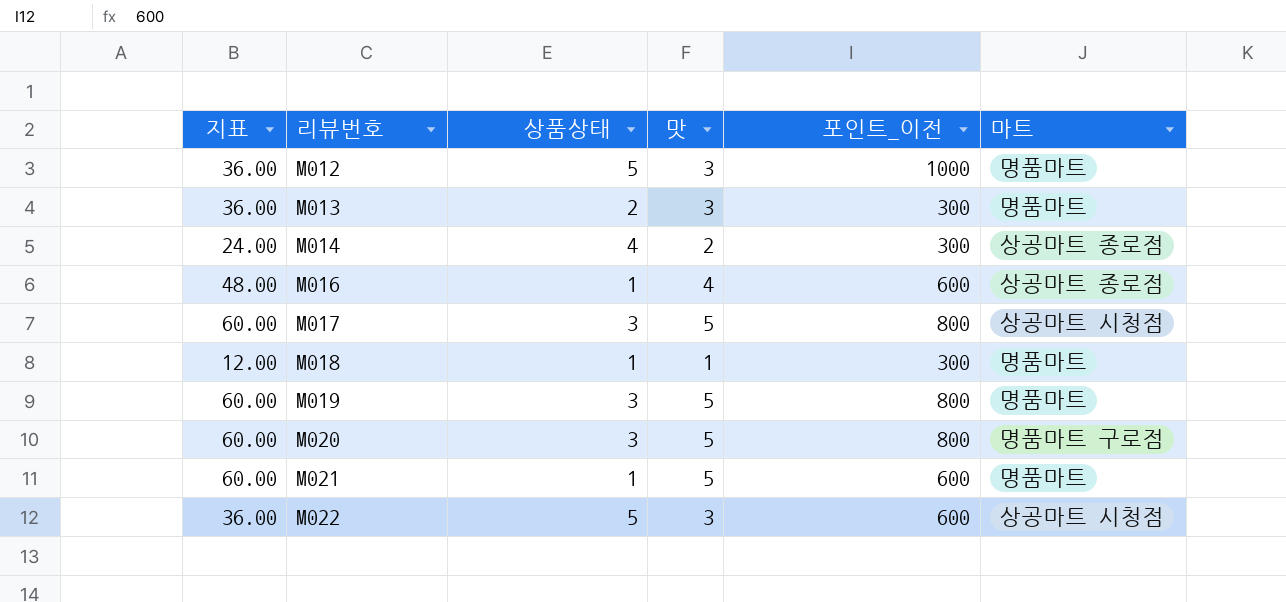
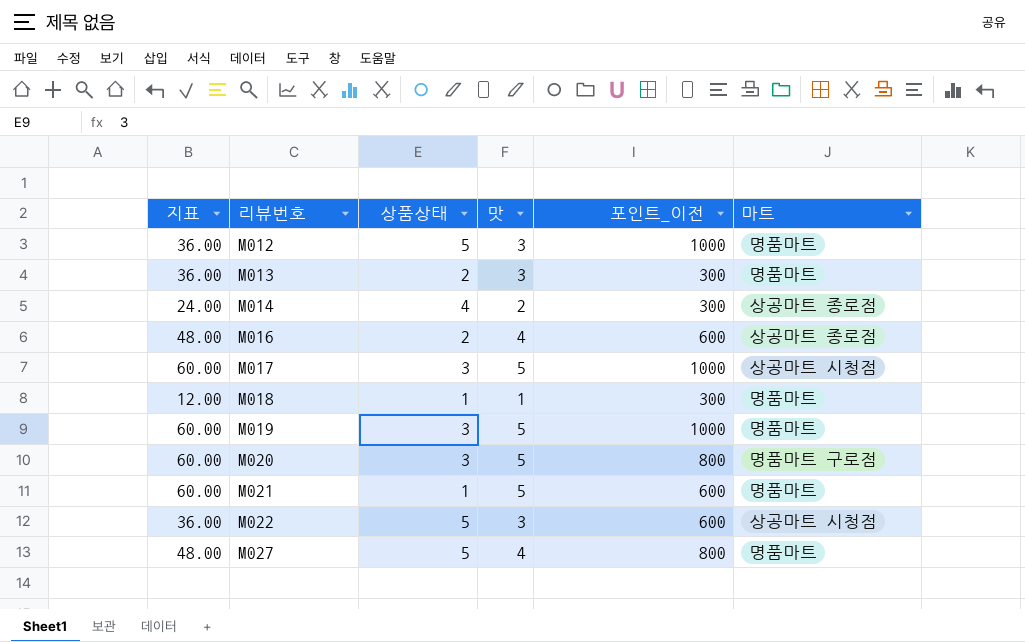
M016 | 상품상태: 1 -> 2
M017 | 포인트_이전: 800 -> 1000
M019 | 포인트_이전: 800 -> 1000
row M027: none -> 48.00 | 5 | 4 | 800 | 명품마트

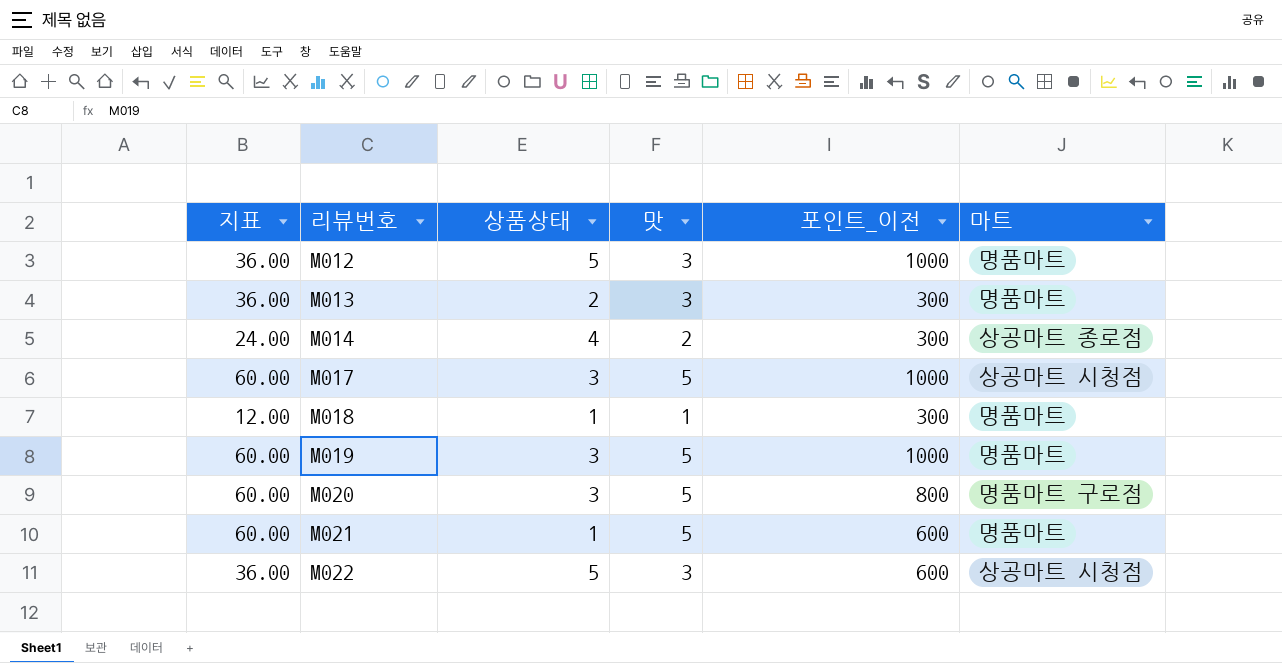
row M016: 48.00 | 2 | 4 | 600 | 상공마트 종로점 -> none
row M027: 48.00 | 5 | 4 | 800 | 명품마트 -> none

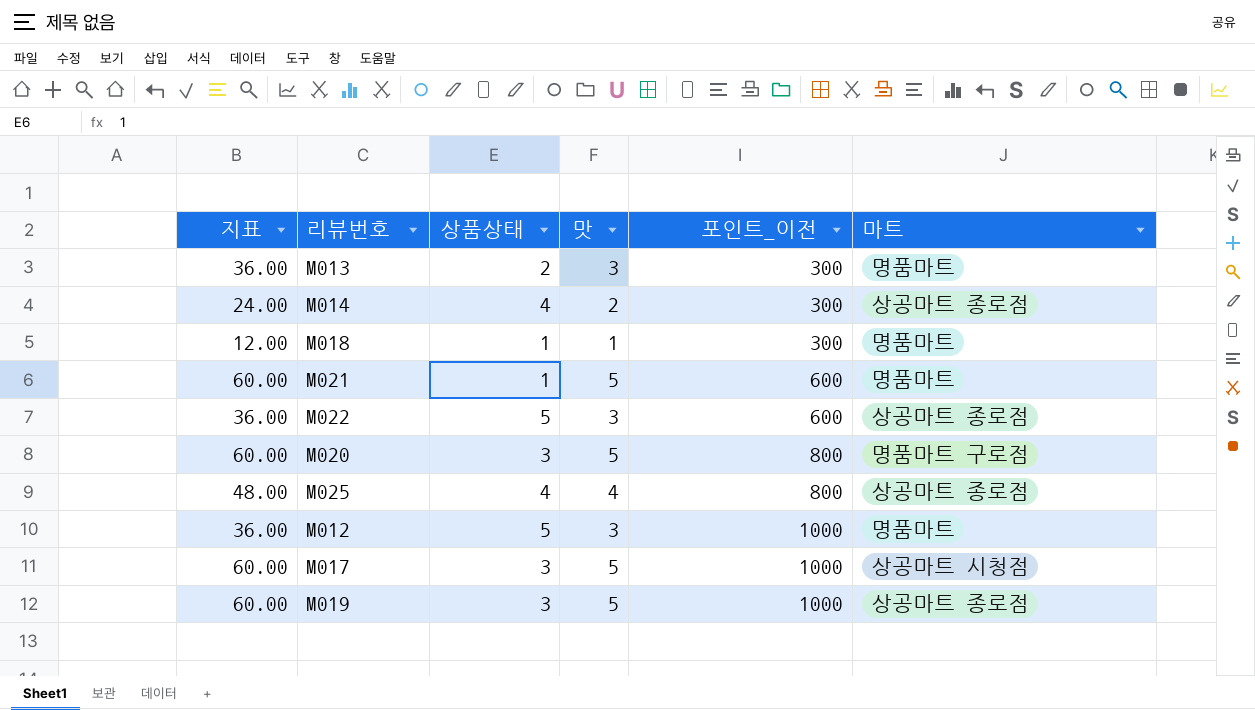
row order: 리뷰번호 ascending -> 포인트_이전 ascending
M022 | 마트: 상공마트 시청점 -> 상공마트 종로점
row M025: none -> 48.00 | 4 | 4 | 800 | 상공마트 종로점
M019 | 마트: 명품마트 -> 상공마트 종로점

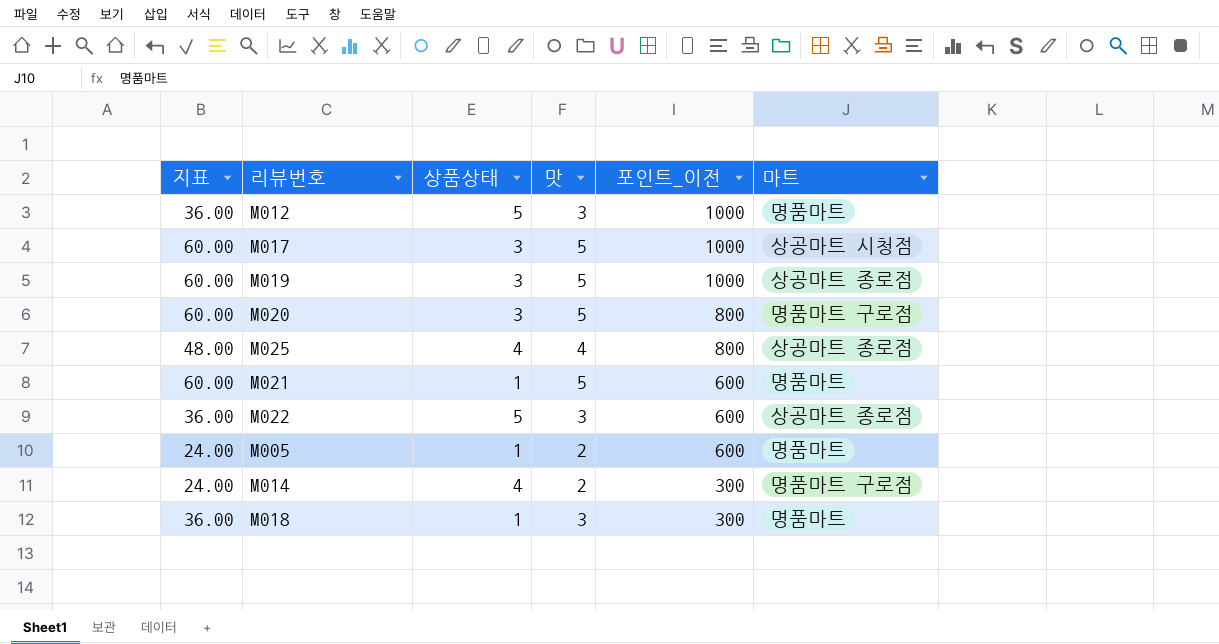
row order: 포인트_이전 ascending -> 포인트_이전 descending
row M013: 36.00 | 2 | 3 | 300 | 명품마트 -> none
row M005: none -> 24.00 | 1 | 2 | 600 | 명품마트
M014 | 마트: 상공마트 종로점 -> 명품마트 구로점
M018 | 지표: 12.00 -> 36.00
M018 | 맛: 1 -> 3

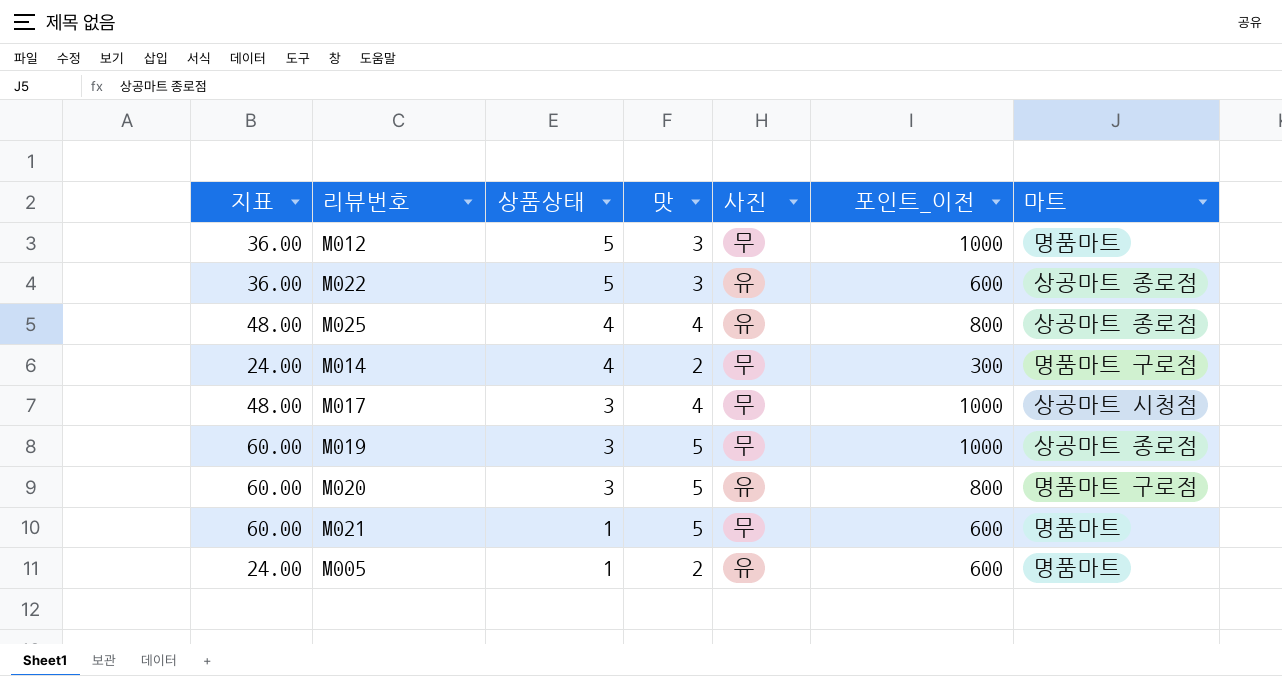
row order: 포인트_이전 descending -> 상품상태 descending
column 사진 | position: none -> 5
row M018: 36.00 | 1 | 3 | 300 | 명품마트 -> none
M017 | 지표: 60.00 -> 48.00
M017 | 맛: 5 -> 4

